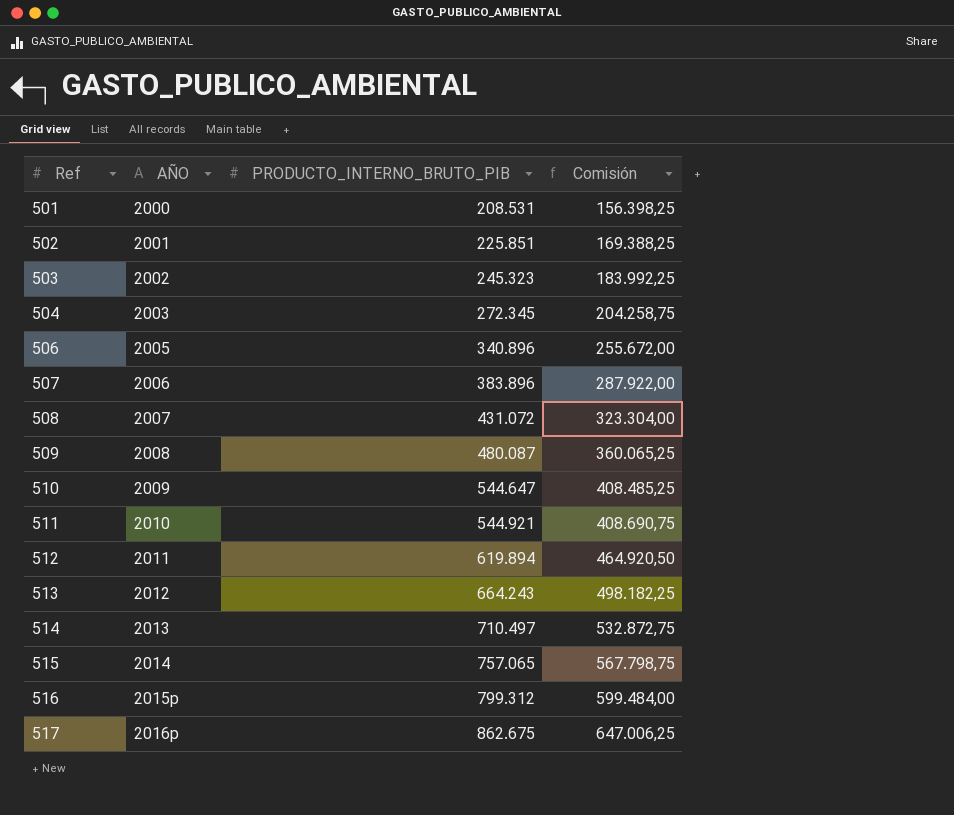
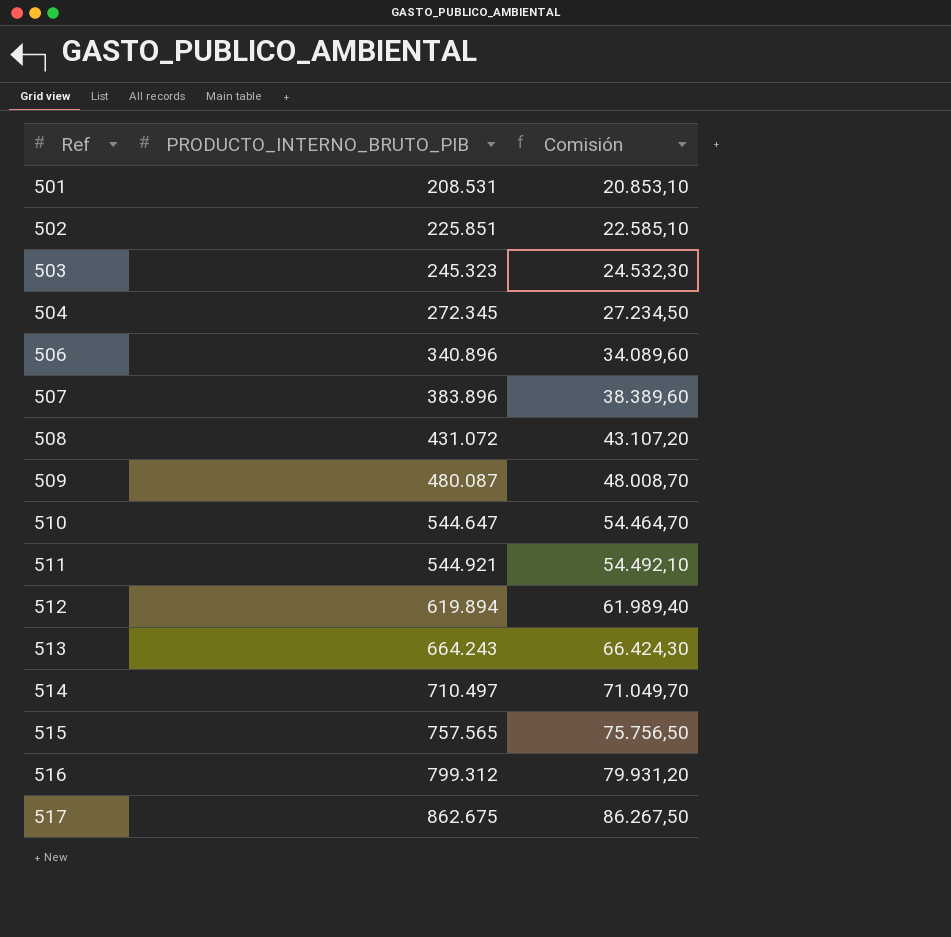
column AÑO | position: 2 -> none
column Comisión | formula: [PRODUCTO_INTERNO_BRUTO_PIB] * 0,75 -> [PRODUCTO_INTERNO_BRUTO_PIB] * 0,1
515 | PRODUCTO_INTERNO_BRUTO_PIB: 757.065 -> 757.565

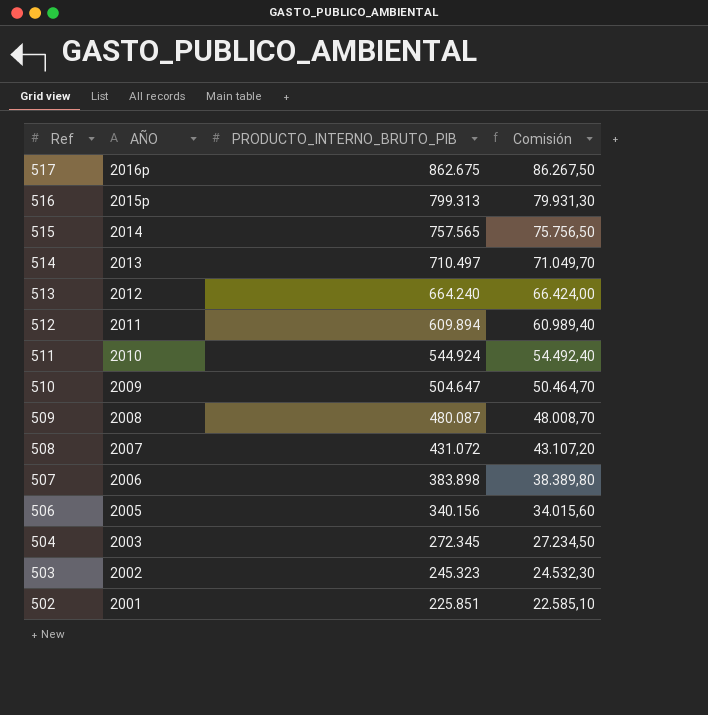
row order: Ref ascending -> Ref descending
column AÑO | position: none -> 2
row 501: 208.531 | 20.853,10 -> none
516 | PRODUCTO_INTERNO_BRUTO_PIB: 799.312 -> 799.313
516 | Comisión: 79.931,20 -> 79.931,30
513 | PRODUCTO_INTERNO_BRUTO_PIB: 664.243 -> 664.240
513 | Comisión: 66.424,30 -> 66.424,00
512 | PRODUCTO_INTERNO_BRUTO_PIB: 619.894 -> 609.894
512 | Comisión: 61.989,40 -> 60.989,40
511 | PRODUCTO_INTERNO_BRUTO_PIB: 544.921 -> 544.924
511 | Comisión: 54.492,10 -> 54.492,40
510 | PRODUCTO_INTERNO_BRUTO_PIB: 544.647 -> 504.647
510 | Comisión: 54.464,70 -> 50.464,70
507 | PRODUCTO_INTERNO_BRUTO_PIB: 383.896 -> 383.898
507 | Comisión: 38.389,60 -> 38.389,80
506 | PRODUCTO_INTERNO_BRUTO_PIB: 340.896 -> 340.156
506 | Comisión: 34.089,60 -> 34.015,60

